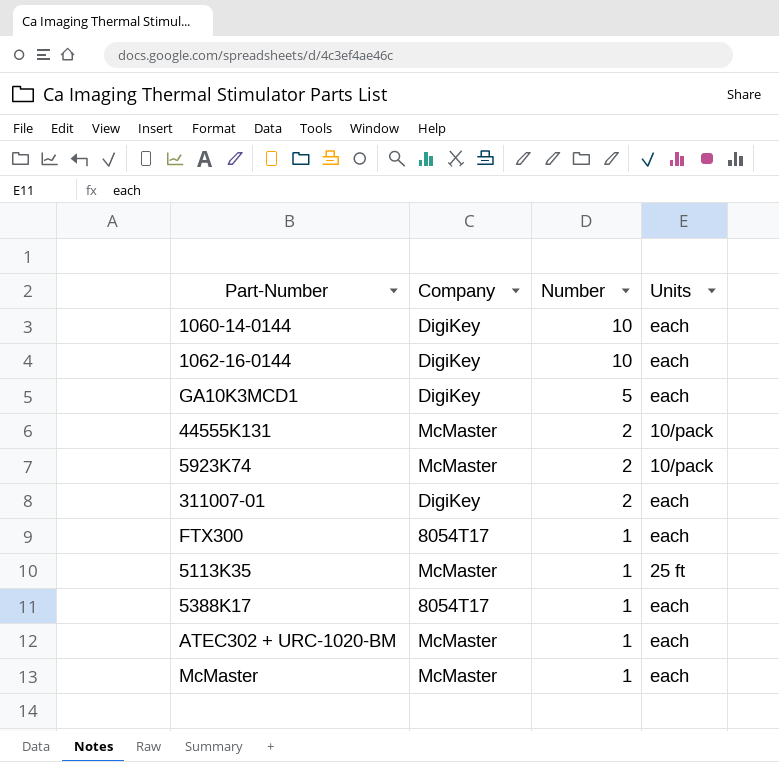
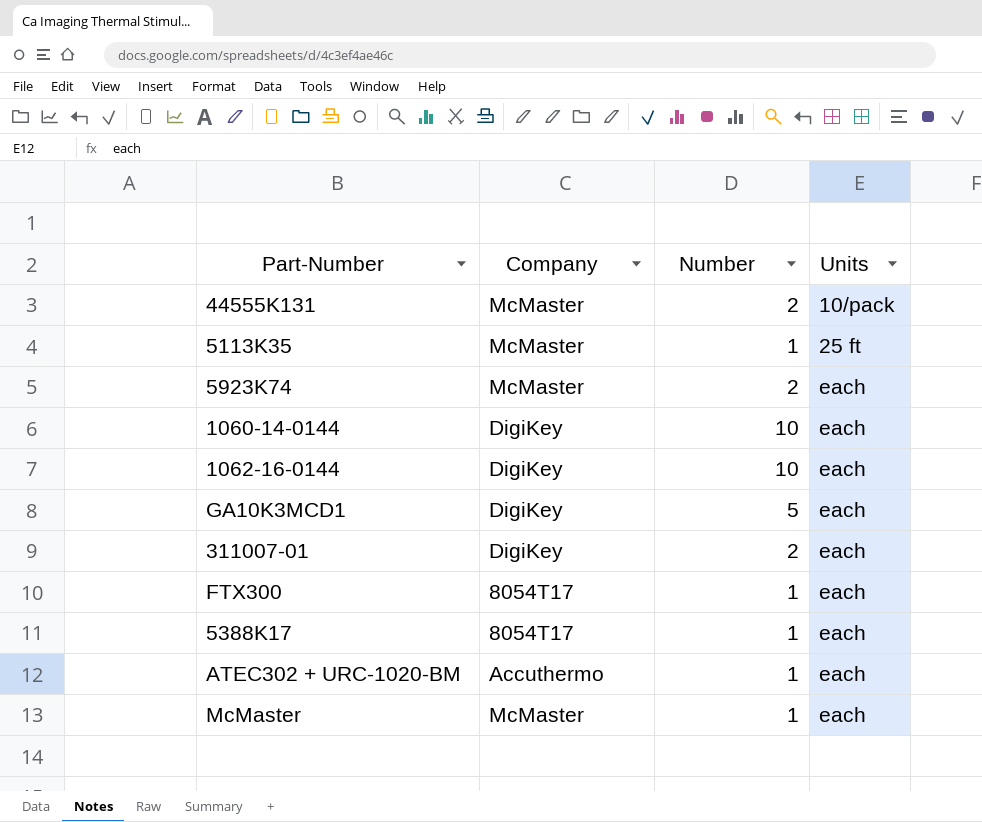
row order: Number descending -> Units ascending
5923K74 | Units: 10/pack -> each
ATEC302 + URC-1020-BM | Company: McMaster -> Accuthermo

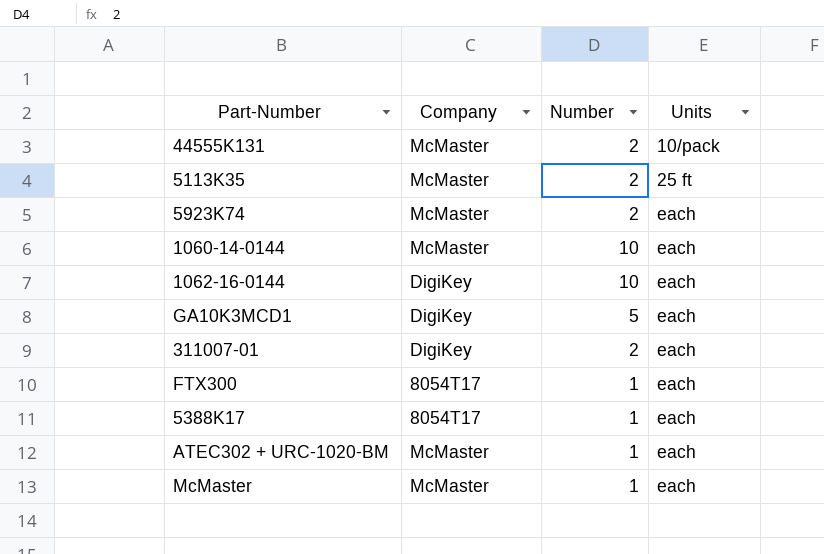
5113K35 | Number: 1 -> 2
1060-14-0144 | Company: DigiKey -> McMaster
ATEC302 + URC-1020-BM | Company: Accuthermo -> McMaster

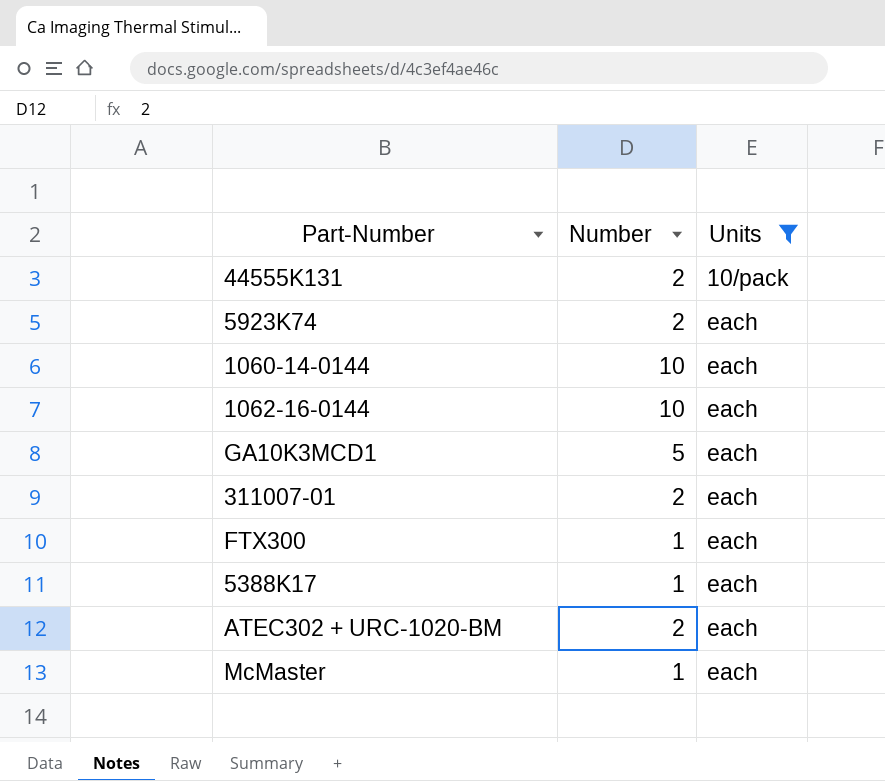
filter: none -> Units != 25 ft
column Company | position: 2 -> none
ATEC302 + URC-1020-BM | Number: 1 -> 2

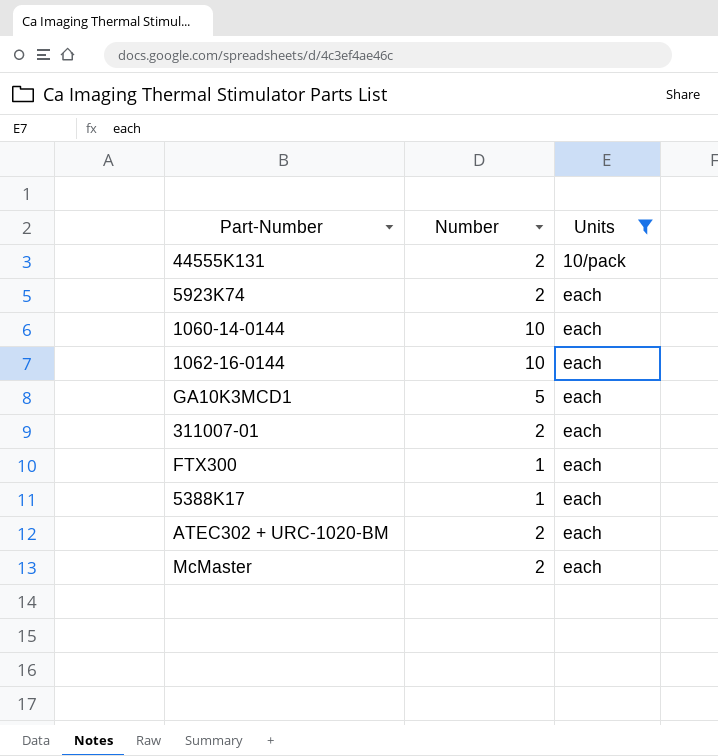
McMaster | Number: 1 -> 2

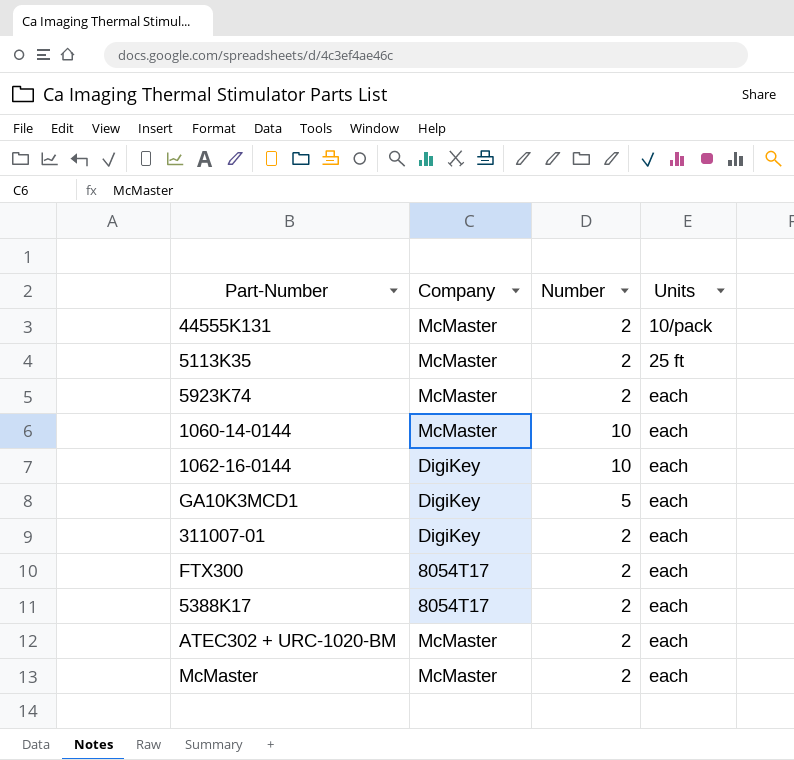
filter: Units != 25 ft -> none
column Company | position: none -> 2
FTX300 | Number: 1 -> 2
5388K17 | Number: 1 -> 2

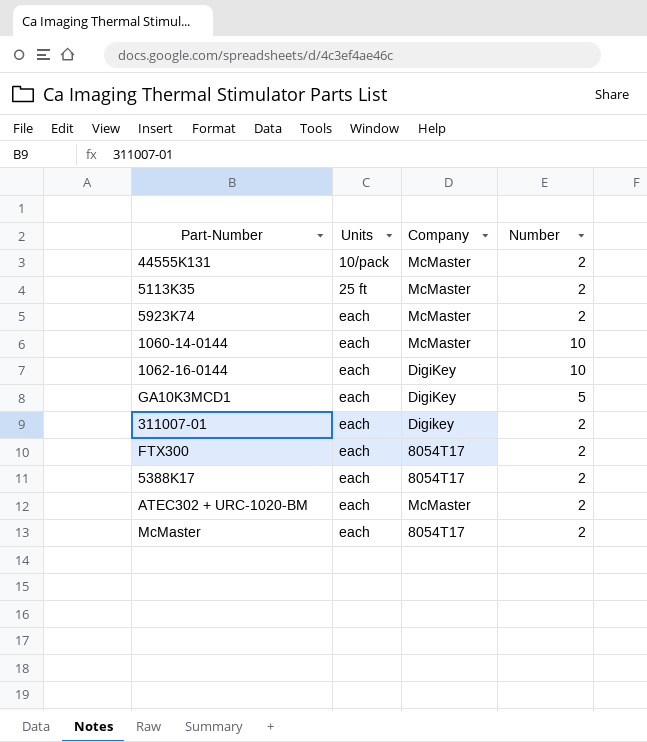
column Units | position: 4 -> 2
311007-01 | Company: DigiKey -> Digikey
McMaster | Company: McMaster -> 8054T17

